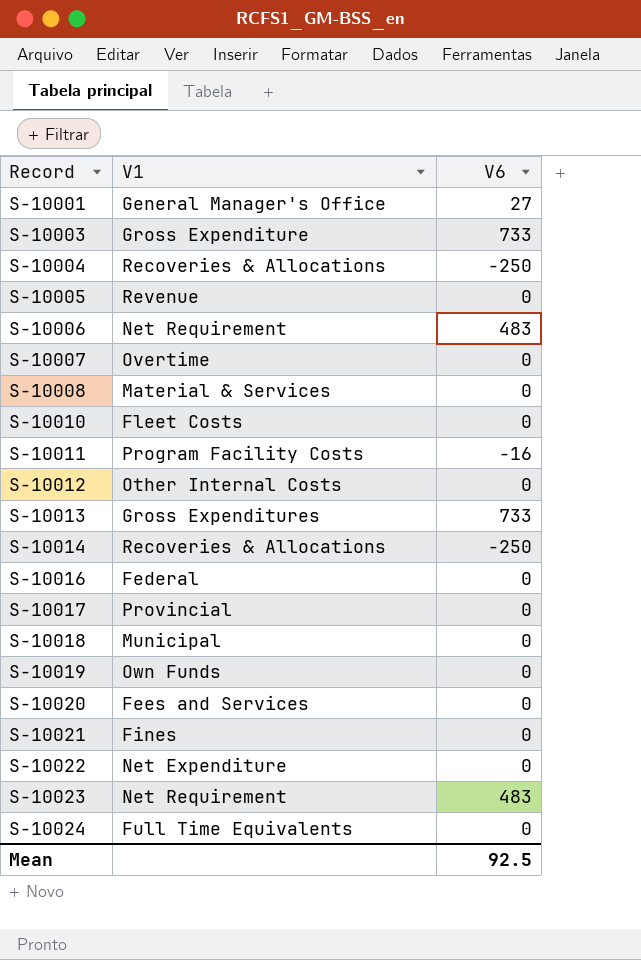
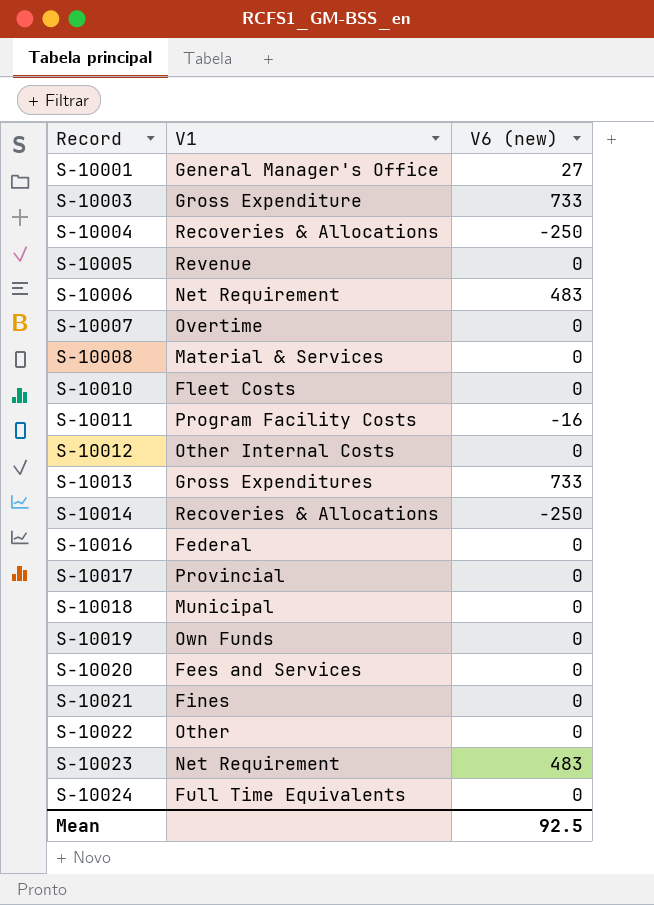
column name: V6 -> V6 (new)
S-10022 | V1: Net Expenditure -> Other

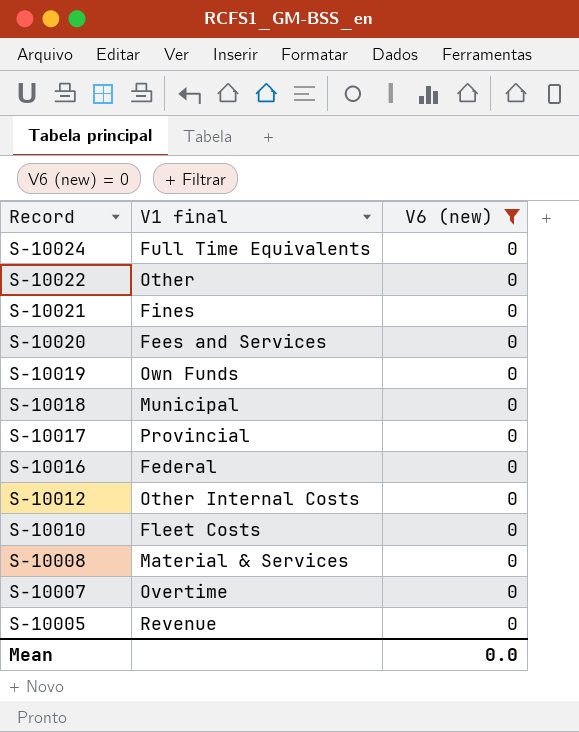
filter: none -> V6 (new) = 0
row order: Record ascending -> Record descending
column name: V1 -> V1 final
Mean | V6 (new): 92.5 -> 0.0

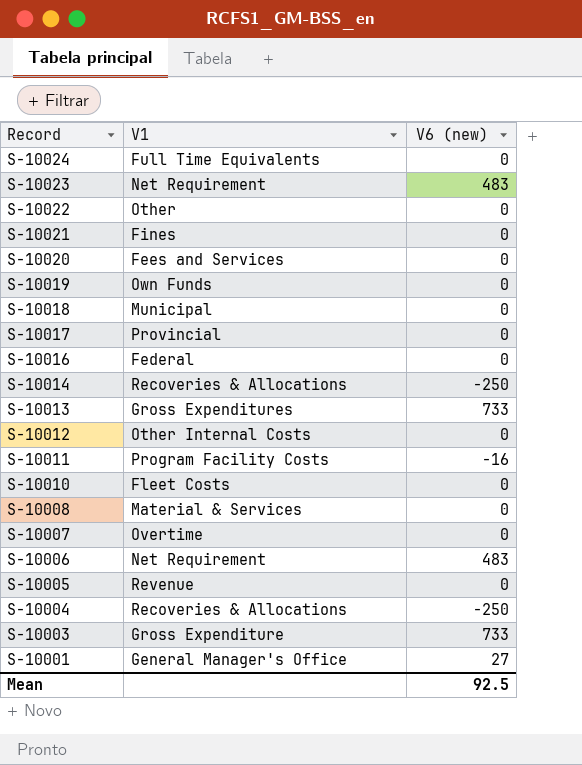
filter: V6 (new) = 0 -> none
column name: V1 final -> V1
Mean | V6 (new): 0.0 -> 92.5

